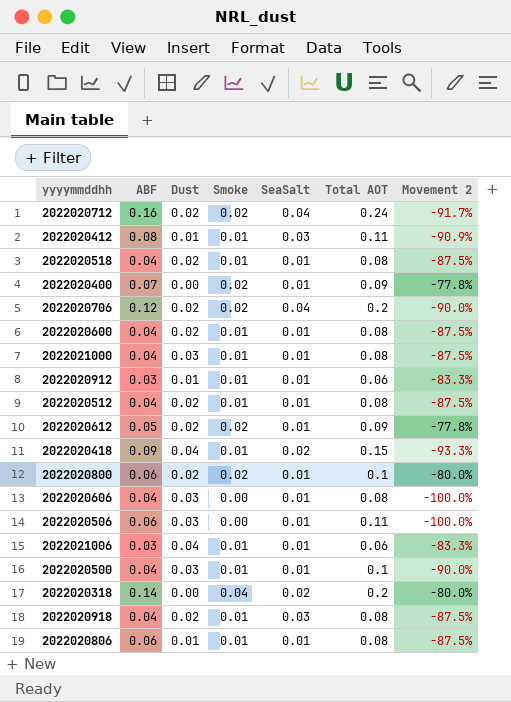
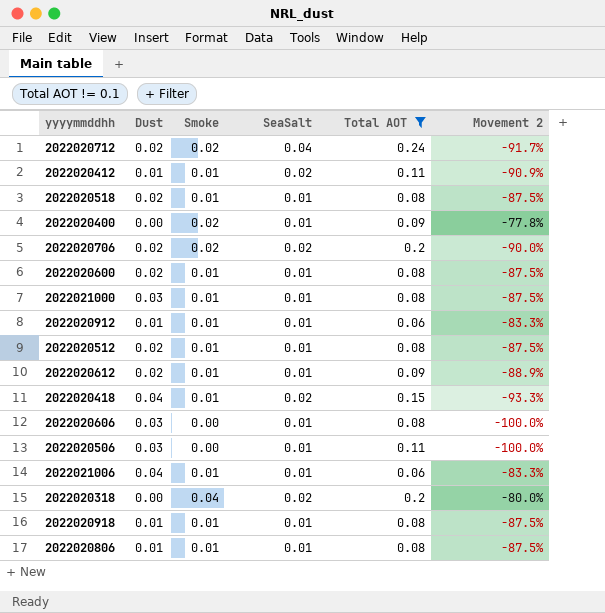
filter: none -> Total AOT != 0.1
column ABF | position: 2 -> none
2022020412 | SeaSalt: 0.03 -> 0.02
2022020706 | SeaSalt: 0.04 -> 0.02
2022020612 | Smoke: 0.02 -> 0.01
2022020612 | Movement 2: -77.8% -> -88.9%
2022020918 | Dust: 0.02 -> 0.01
2022020918 | SeaSalt: 0.03 -> 0.01

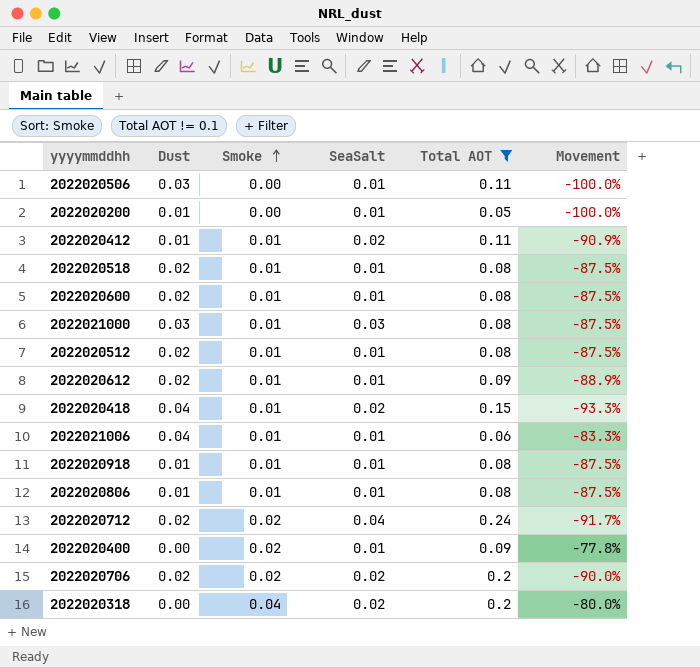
row order: none -> Smoke ascending
column name: Movement 2 -> Movement
row 2022020912: 0.01 | 0.01 | 0.01 | 0.06 | -83.3% -> none
row 2022020606: 0.03 | 0.00 | 0.01 | 0.08 | -100.0% -> none
row 2022020200: none -> 0.01 | 0.00 | 0.01 | 0.05 | -100.0%
2022021000 | SeaSalt: 0.01 -> 0.03

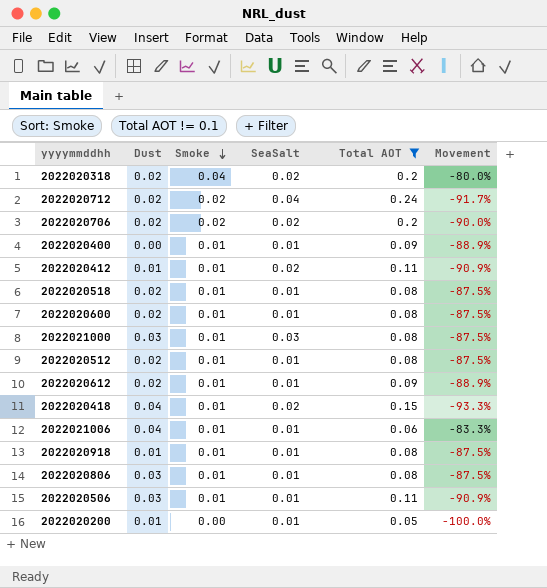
row order: Smoke ascending -> Smoke descending
2022020318 | Dust: 0.00 -> 0.02
2022020400 | Smoke: 0.02 -> 0.01
2022020400 | Movement: -77.8% -> -88.9%
2022020806 | Dust: 0.01 -> 0.03
2022020506 | Smoke: 0.00 -> 0.01
2022020506 | Movement: -100.0% -> -90.9%

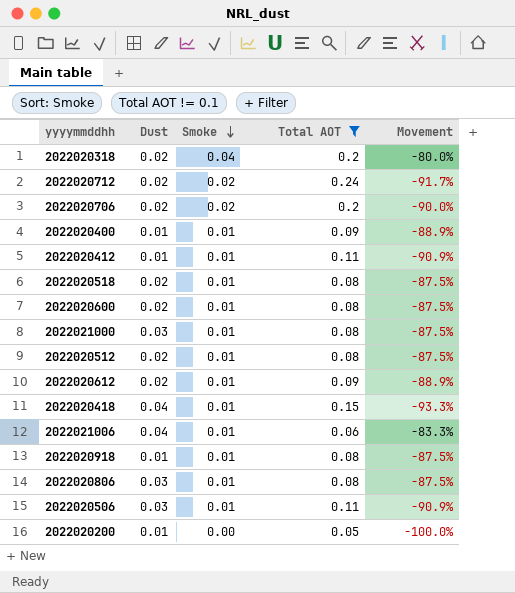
column SeaSalt | position: 4 -> none
2022020400 | Dust: 0.00 -> 0.01

